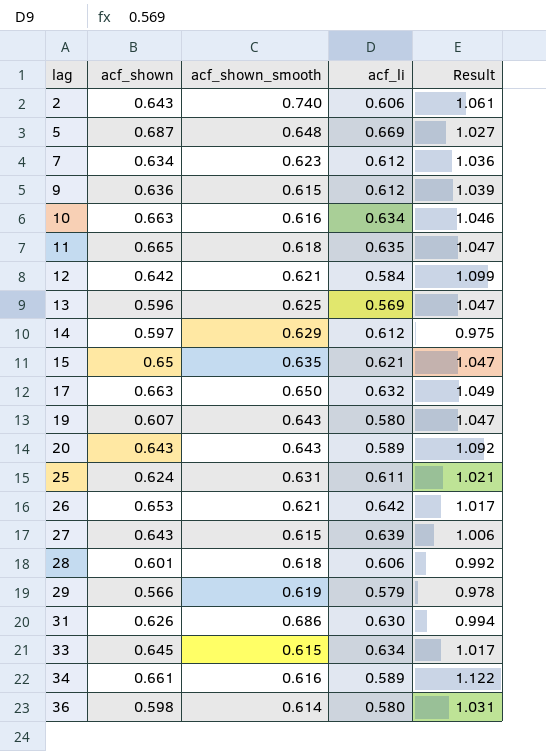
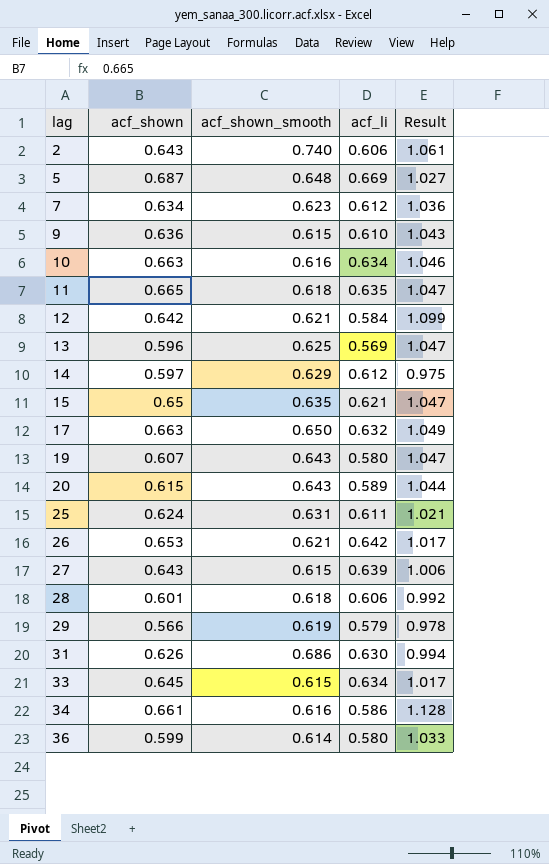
9 | acf_li: 0.612 -> 0.610
9 | Result: 1.039 -> 1.043
20 | acf_shown: 0.643 -> 0.615
20 | Result: 1.092 -> 1.044
34 | acf_li: 0.589 -> 0.586
34 | Result: 1.122 -> 1.128
36 | acf_shown: 0.598 -> 0.599
36 | Result: 1.031 -> 1.033

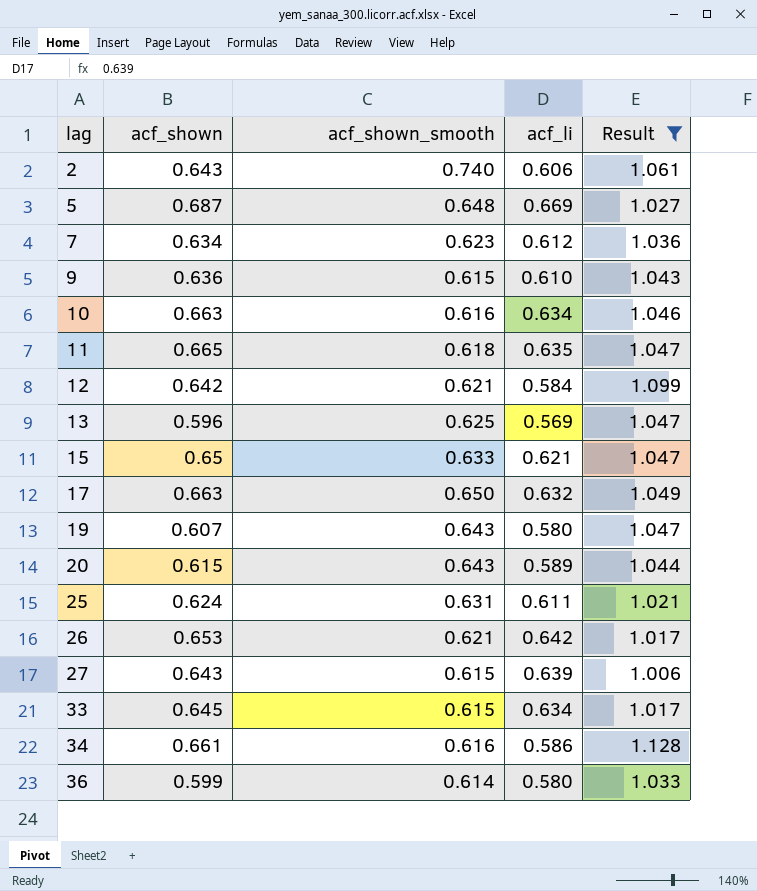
filter: none -> Result >= 1.006
15 | acf_shown_smooth: 0.635 -> 0.633

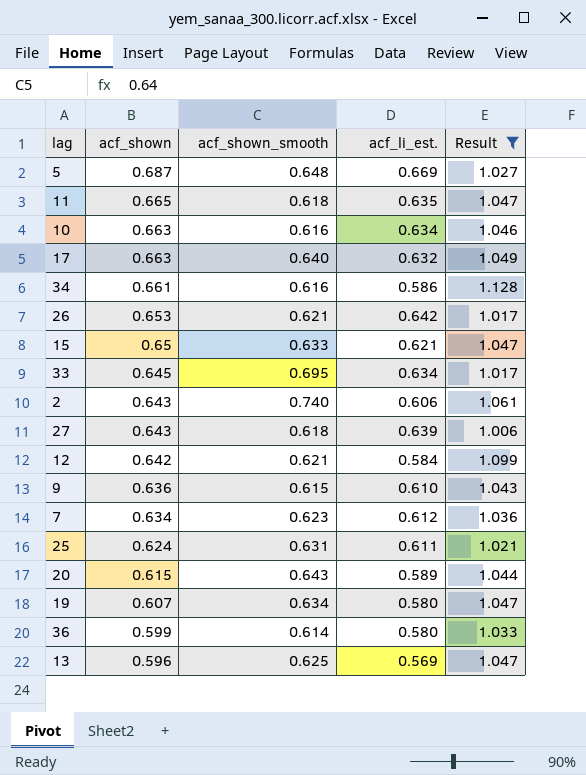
row order: lag ascending -> acf_shown descending
column name: acf_li -> acf_li_est.
17 | acf_shown_smooth: 0.650 -> 0.640
33 | acf_shown_smooth: 0.615 -> 0.695
27 | acf_shown_smooth: 0.615 -> 0.618
19 | acf_shown_smooth: 0.643 -> 0.634

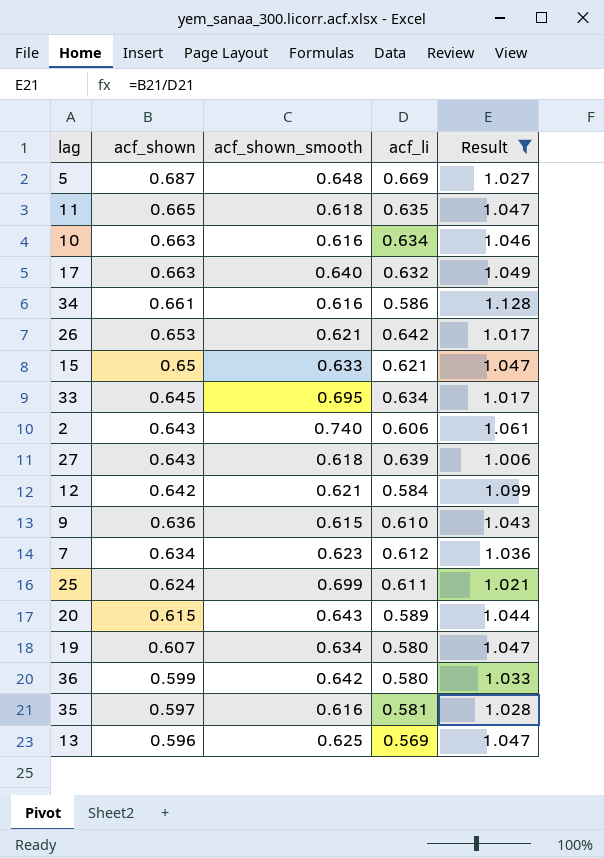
column name: acf_li_est. -> acf_li
25 | acf_shown_smooth: 0.631 -> 0.699
36 | acf_shown_smooth: 0.614 -> 0.642
row 35: none -> 0.597 | 0.616 | 0.581 | 1.028

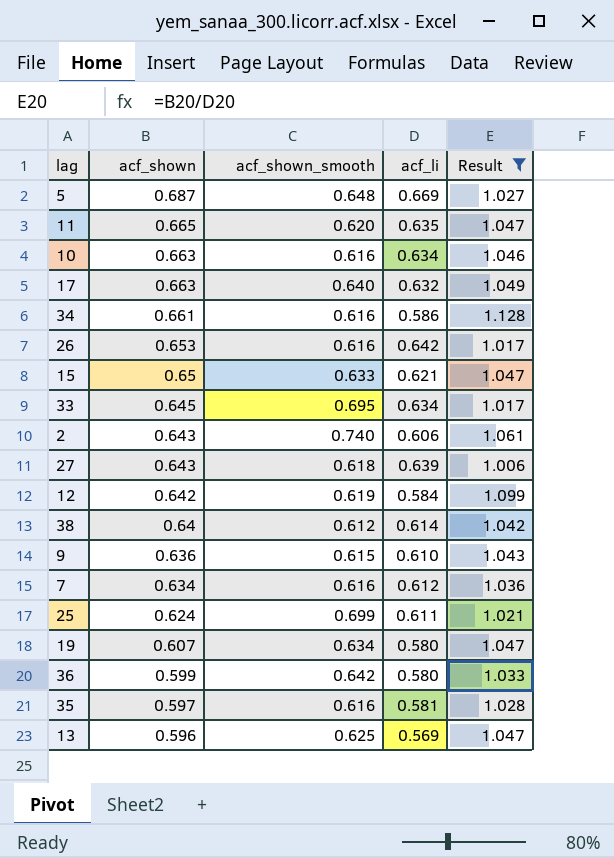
row 20: 0.615 | 0.643 | 0.589 | 1.044 -> none
11 | acf_shown_smooth: 0.618 -> 0.620
26 | acf_shown_smooth: 0.621 -> 0.616
12 | acf_shown_smooth: 0.621 -> 0.619
row 38: none -> 0.64 | 0.612 | 0.614 | 1.042
7 | acf_shown_smooth: 0.623 -> 0.616

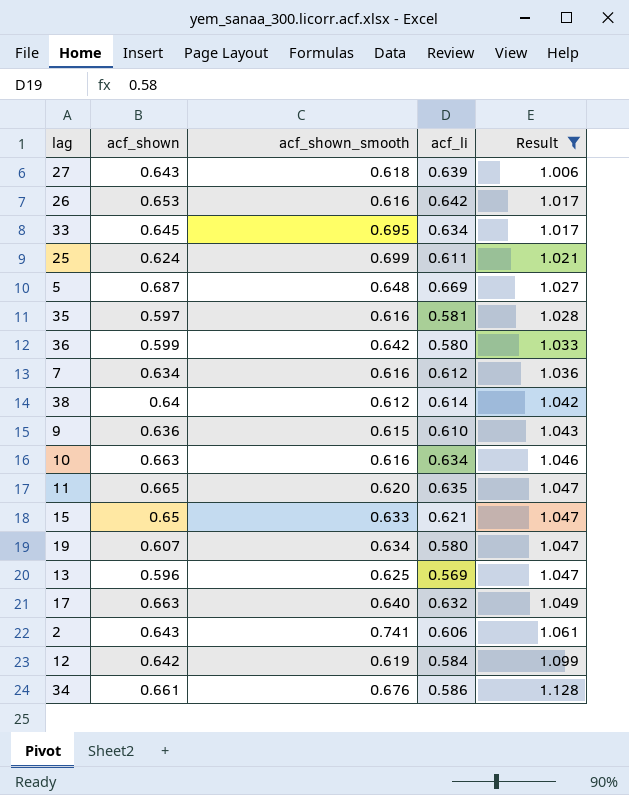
row order: acf_shown descending -> Result ascending
2 | acf_shown_smooth: 0.740 -> 0.741
34 | acf_shown_smooth: 0.616 -> 0.676

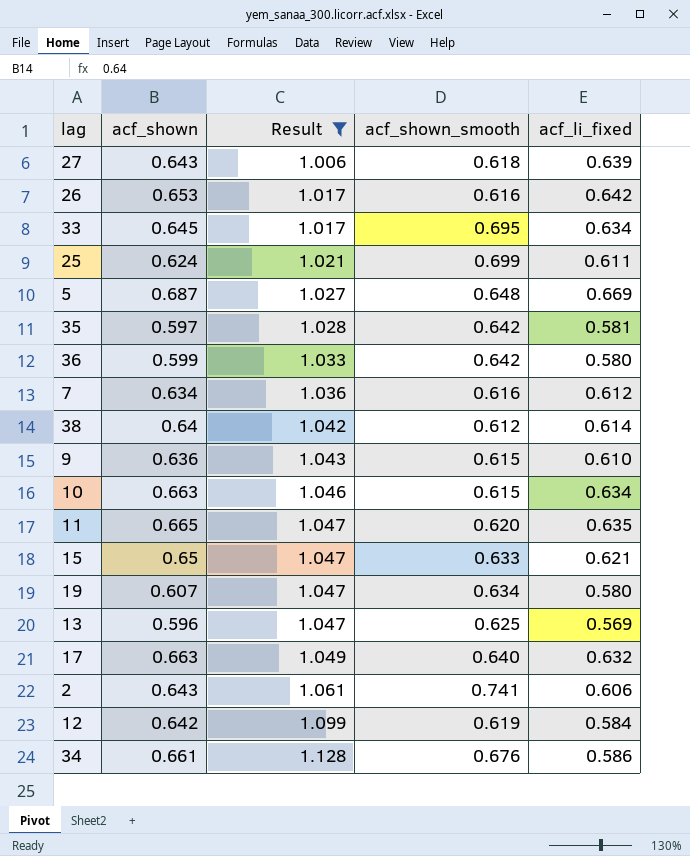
column Result | position: 5 -> 3
column name: acf_li -> acf_li_fixed
35 | acf_shown_smooth: 0.616 -> 0.642
10 | acf_shown_smooth: 0.616 -> 0.615

